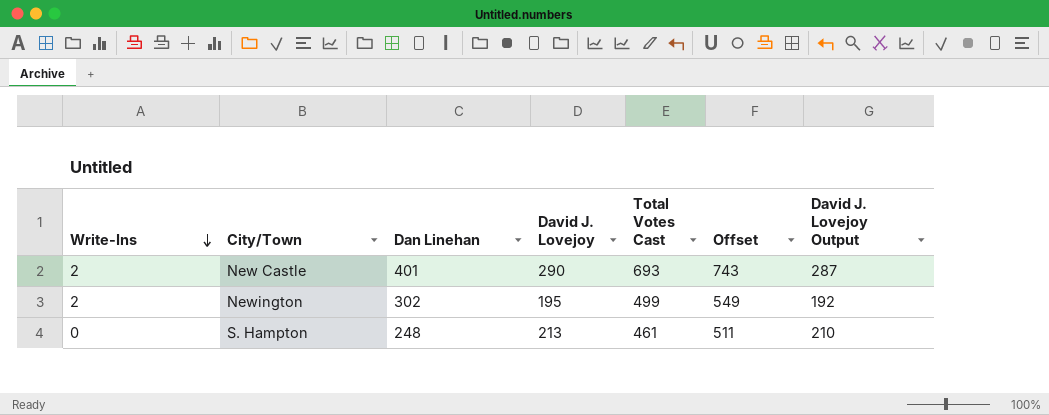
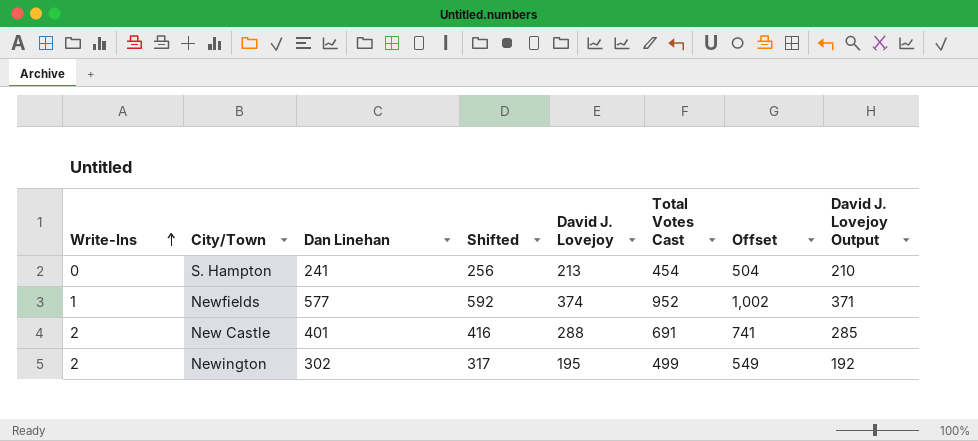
row order: Write-Ins descending -> Write-Ins ascending
column Shifted | formula: none -> [Dan Linehan] + 15
S. Hampton | Dan Linehan: 248 -> 241
S. Hampton | Total Votes Cast: 461 -> 454
S. Hampton | Offset: 511 -> 504
row Newfields: none -> 1 | 577 | 592 | 374 | 952 | 1,002 | 371
New Castle | David J. Lovejoy: 290 -> 288
New Castle | Total Votes Cast: 693 -> 691
New Castle | Offset: 743 -> 741
New Castle | David J. Lovejoy Output: 287 -> 285

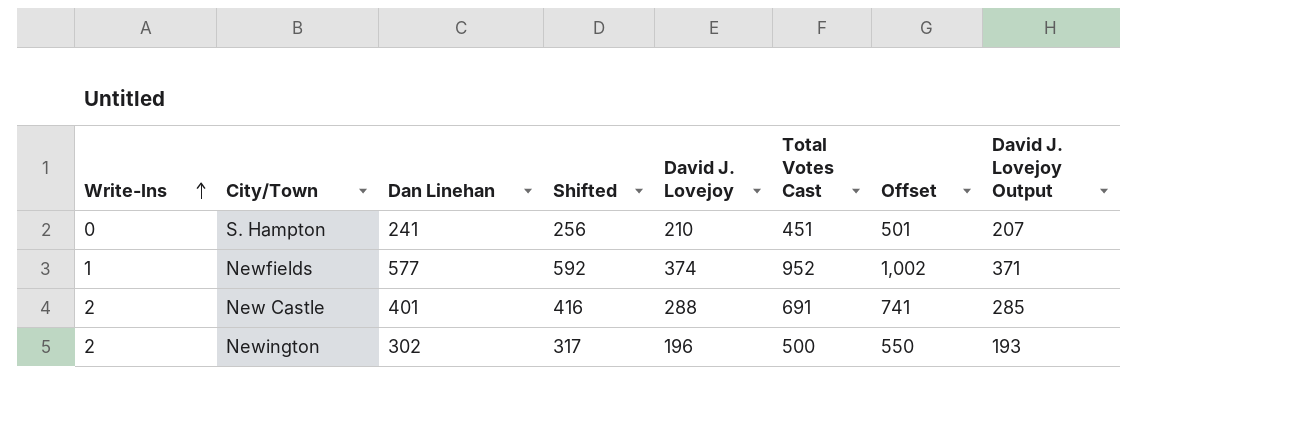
S. Hampton | David J. Lovejoy: 213 -> 210
S. Hampton | Total Votes Cast: 454 -> 451
S. Hampton | Offset: 504 -> 501
S. Hampton | David J. Lovejoy Output: 210 -> 207
Newington | David J. Lovejoy: 195 -> 196
Newington | Total Votes Cast: 499 -> 500
Newington | Offset: 549 -> 550
Newington | David J. Lovejoy Output: 192 -> 193

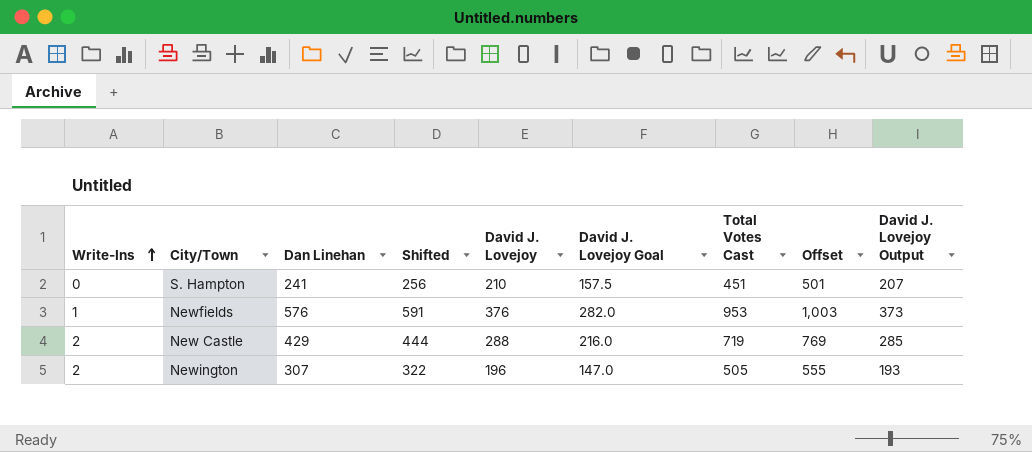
column David J. Lovejoy Goal | formula: none -> [David J. Lovejoy] * 0.75
Newfields | Dan Linehan: 577 -> 576
Newfields | Shifted: 592 -> 591
Newfields | David J. Lovejoy: 374 -> 376
Newfields | Total Votes Cast: 952 -> 953
Newfields | Offset: 1,002 -> 1,003
Newfields | David J. Lovejoy Output: 371 -> 373
New Castle | Dan Linehan: 401 -> 429
New Castle | Shifted: 416 -> 444
New Castle | Total Votes Cast: 691 -> 719
New Castle | Offset: 741 -> 769
Newington | Dan Linehan: 302 -> 307
Newington | Shifted: 317 -> 322
Newington | Total Votes Cast: 500 -> 505
Newington | Offset: 550 -> 555

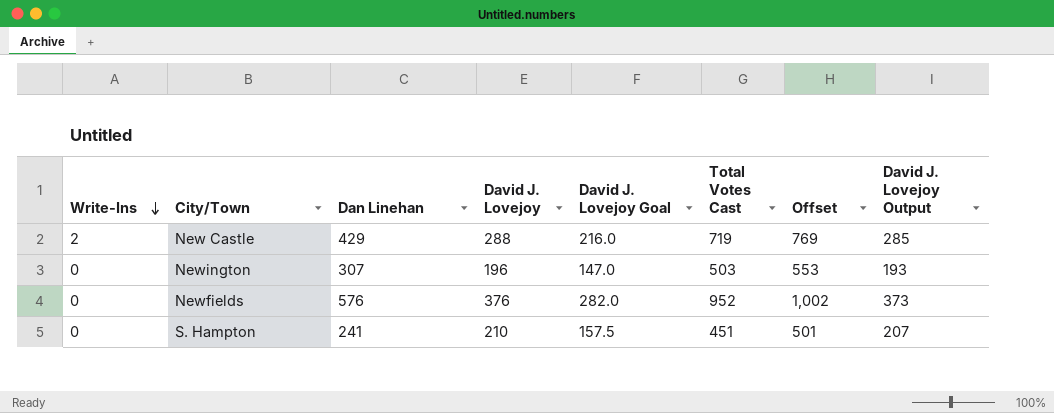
row order: Write-Ins ascending -> Write-Ins descending
column Shifted | formula: [Dan Linehan] + 15 -> none
Newington | Write-Ins: 2 -> 0
Newington | Total Votes Cast: 505 -> 503
Newington | Offset: 555 -> 553
Newfields | Write-Ins: 1 -> 0
Newfields | Total Votes Cast: 953 -> 952
Newfields | Offset: 1,003 -> 1,002

